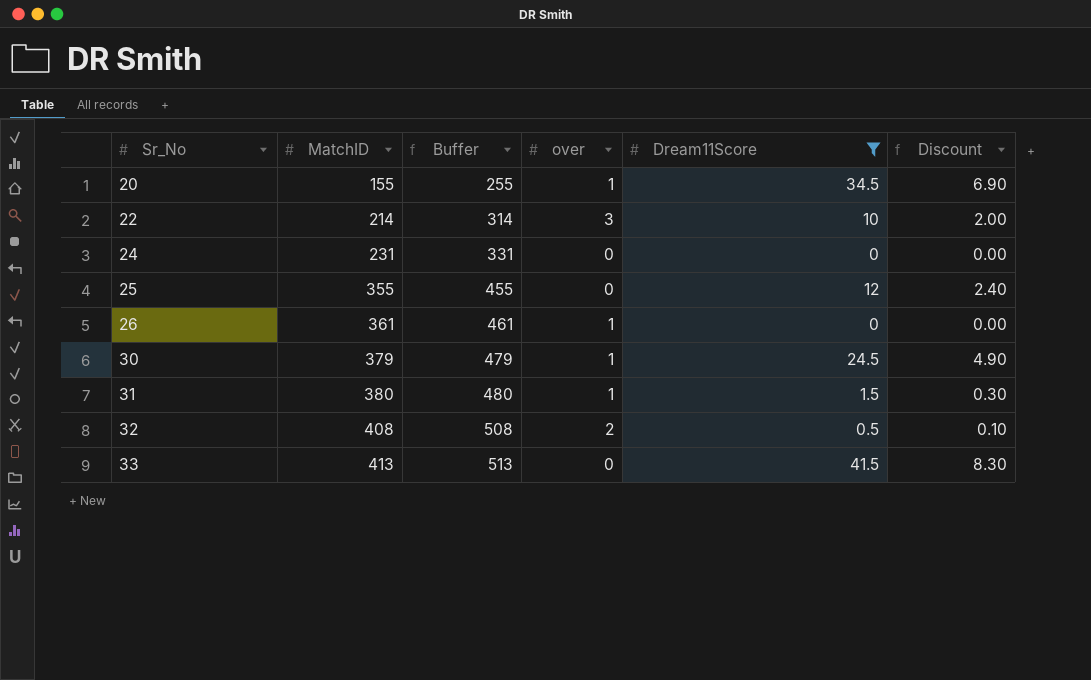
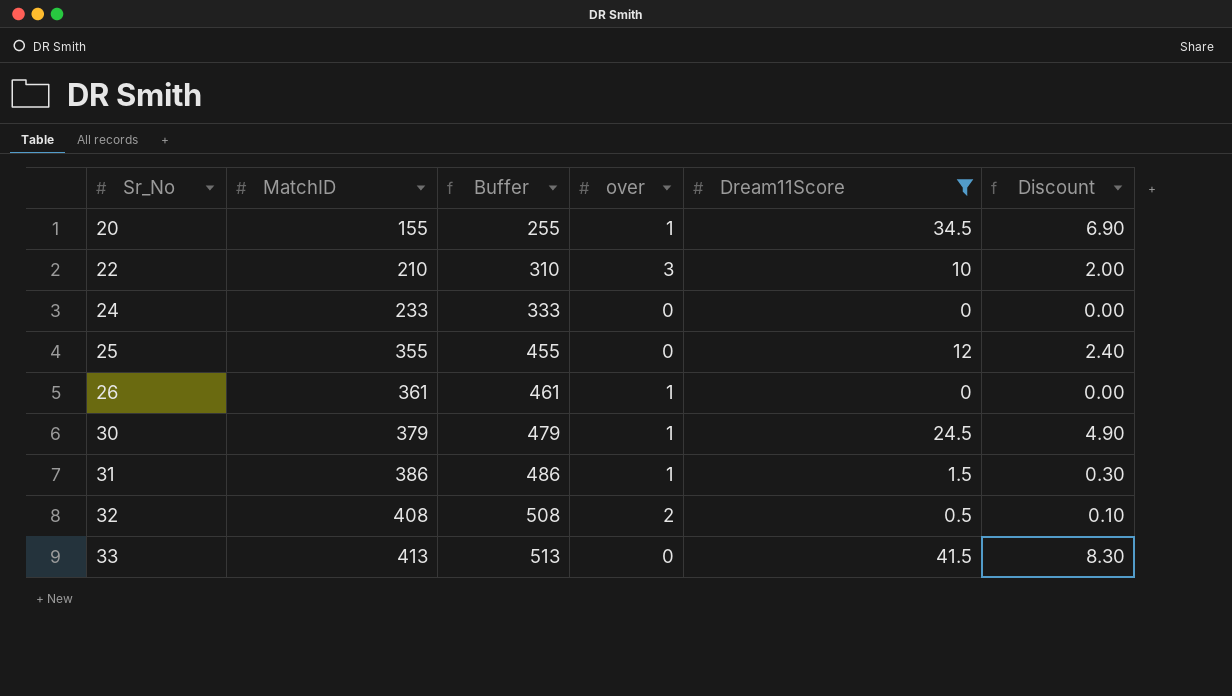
22 | MatchID: 214 -> 210
22 | Buffer: 314 -> 310
24 | MatchID: 231 -> 233
24 | Buffer: 331 -> 333
31 | MatchID: 380 -> 386
31 | Buffer: 480 -> 486

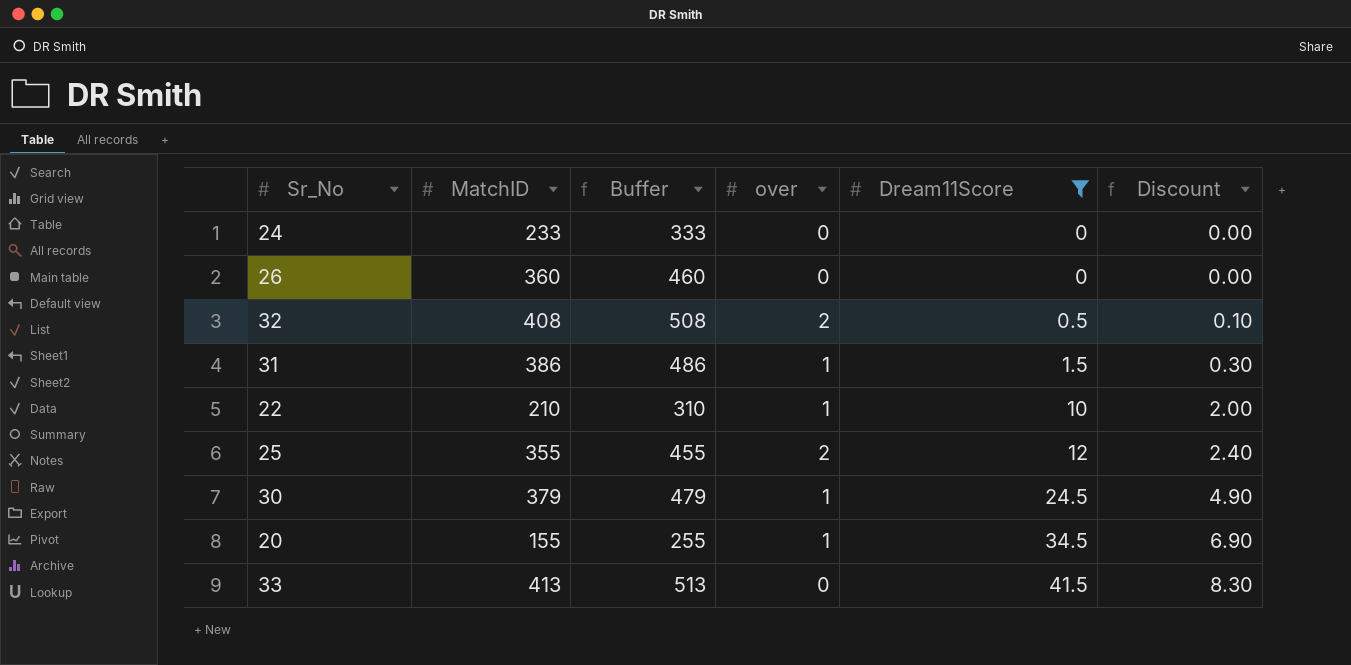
row order: Sr_No ascending -> Dream11Score ascending
26 | MatchID: 361 -> 360
26 | Buffer: 461 -> 460
26 | over: 1 -> 0
22 | over: 3 -> 1
25 | over: 0 -> 2

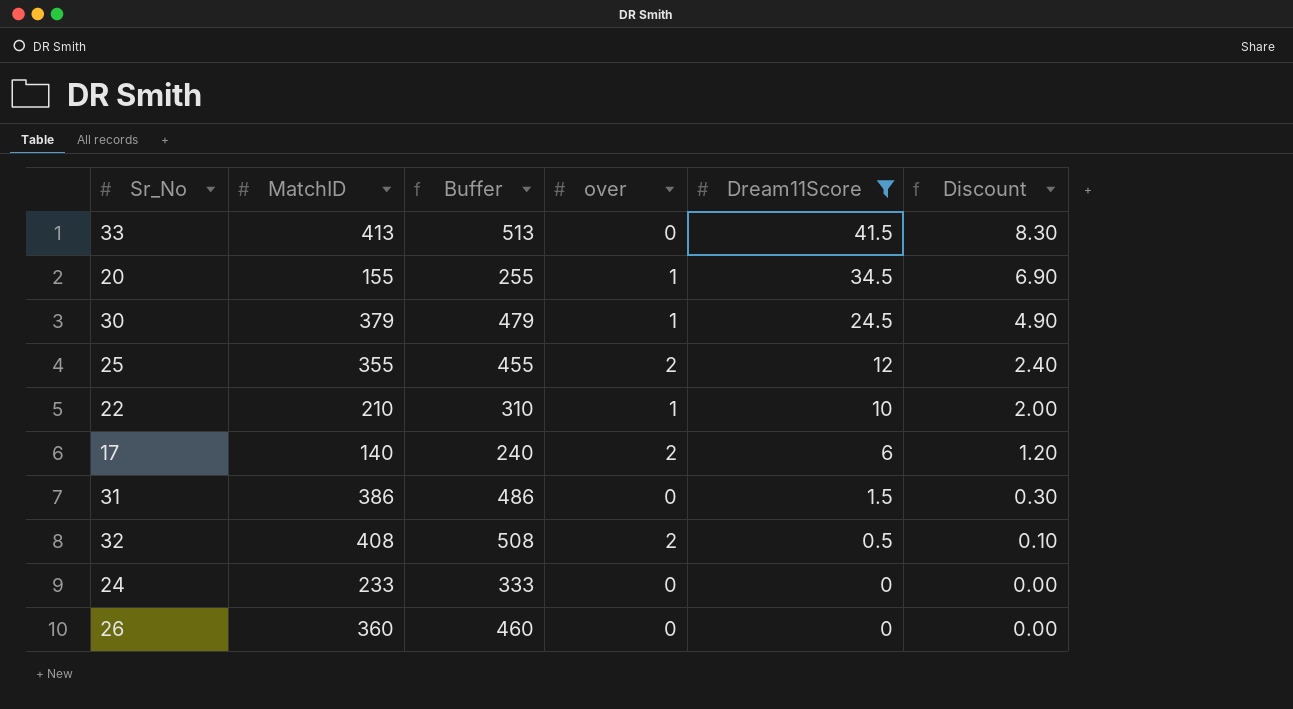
row order: Dream11Score ascending -> Dream11Score descending
row 17: none -> 140 | 240 | 2 | 6 | 1.20
31 | over: 1 -> 0

